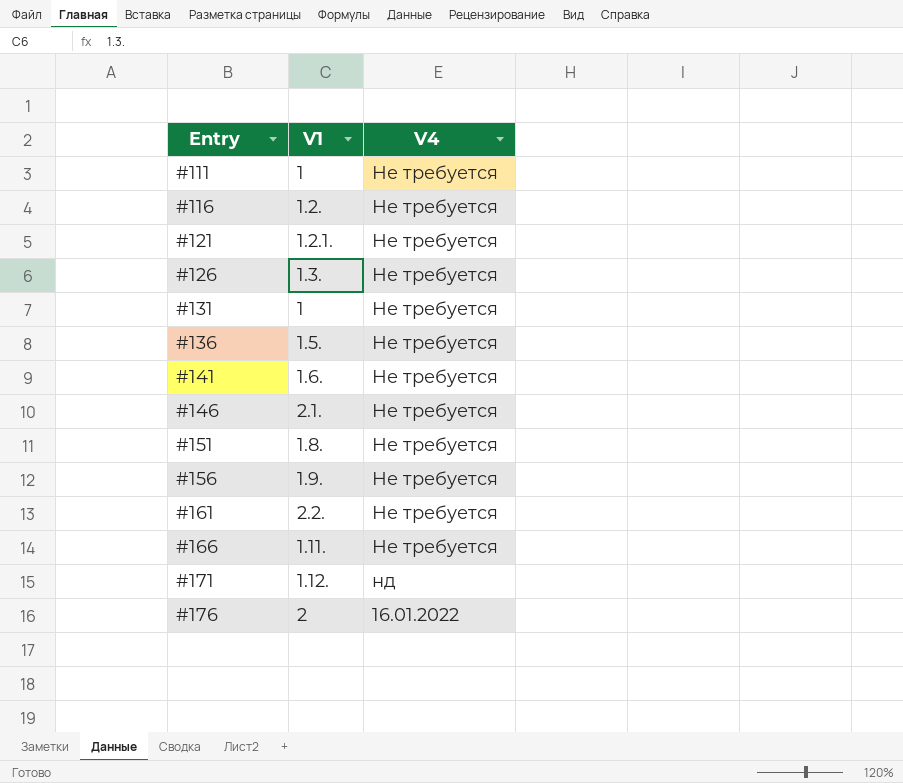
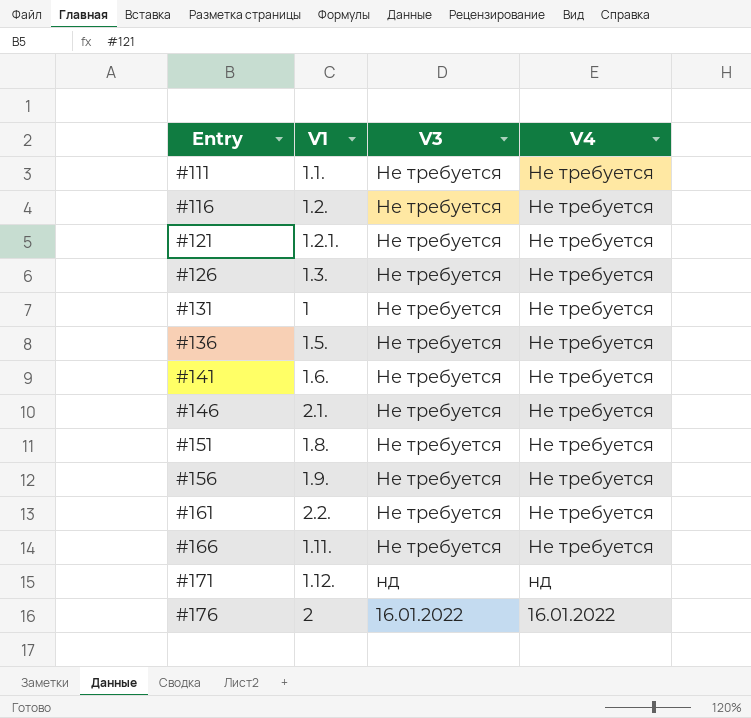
column V3 | position: none -> 3
#111 | V1: 1 -> 1.1.

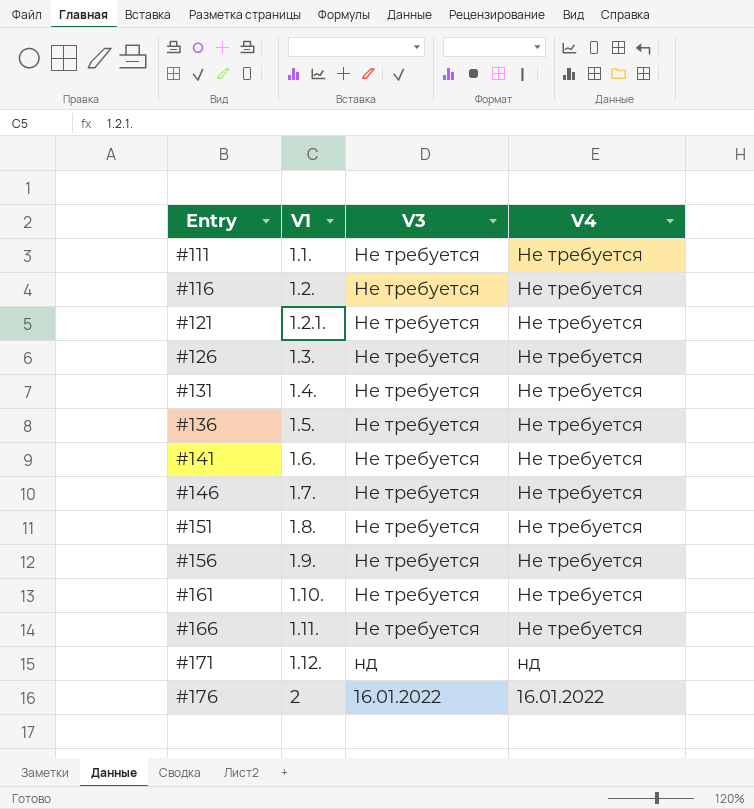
#131 | V1: 1 -> 1.4.
#146 | V1: 2.1. -> 1.7.
#161 | V1: 2.2. -> 1.10.

